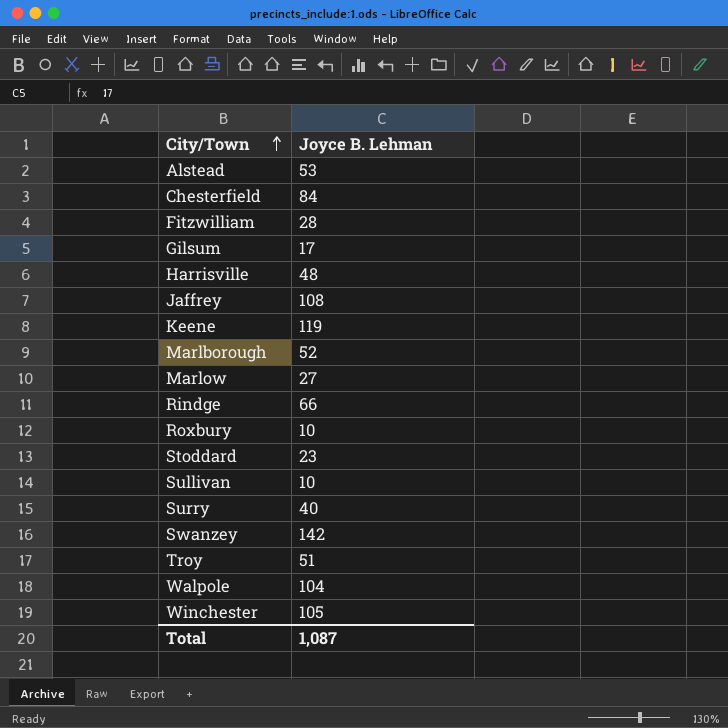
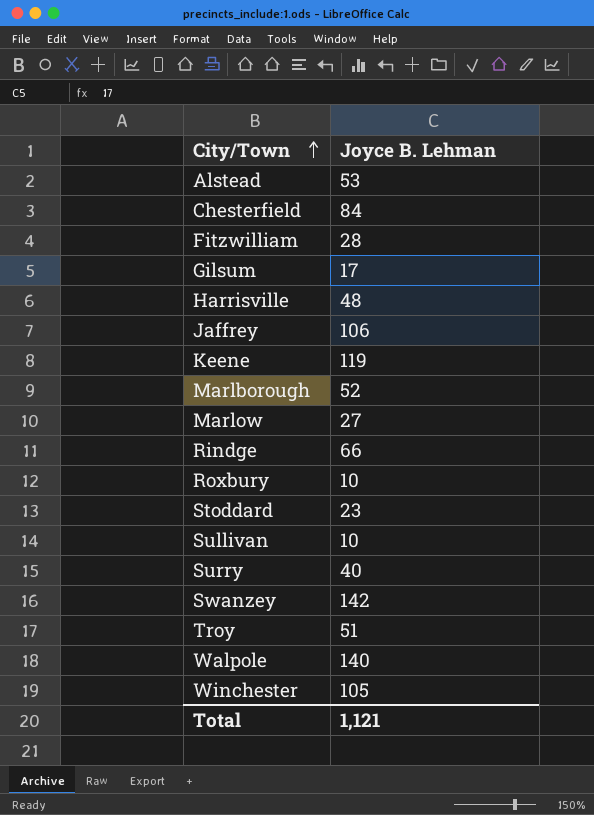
Jaffrey | Joyce B. Lehman: 108 -> 106
Walpole | Joyce B. Lehman: 104 -> 140
Total | Joyce B. Lehman: 1,087 -> 1,121

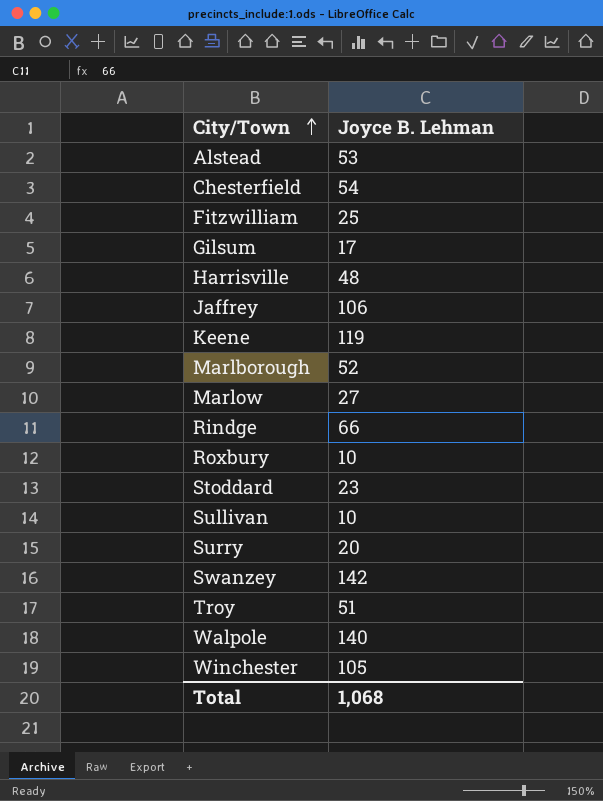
Chesterfield | Joyce B. Lehman: 84 -> 54
Fitzwilliam | Joyce B. Lehman: 28 -> 25
Surry | Joyce B. Lehman: 40 -> 20
Total | Joyce B. Lehman: 1,121 -> 1,068

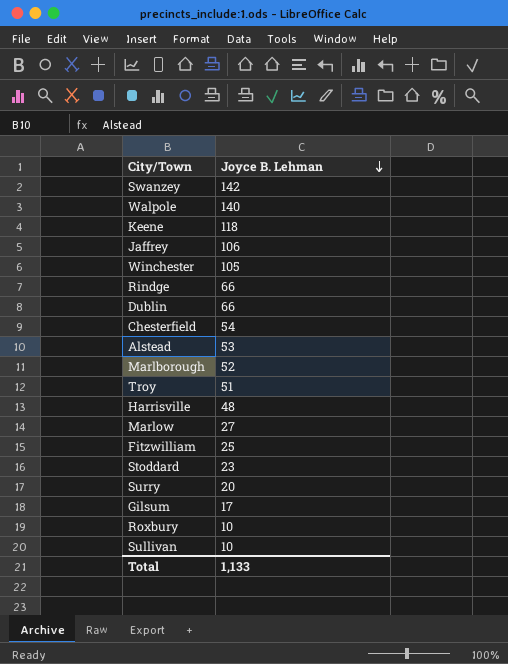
row order: City/Town ascending -> Joyce B. Lehman descending
Keene | Joyce B. Lehman: 119 -> 118
row Dublin: none -> 66
Total | Joyce B. Lehman: 1,068 -> 1,133

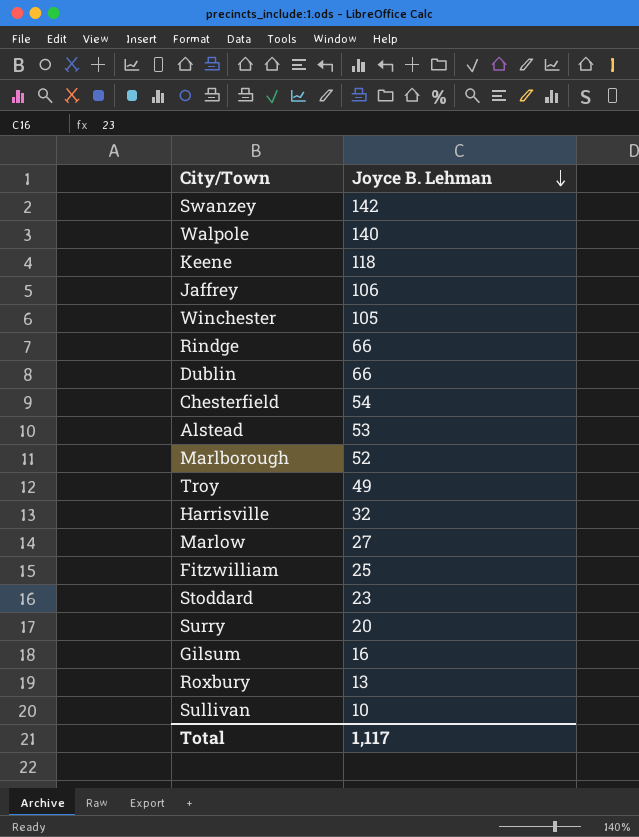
Troy | Joyce B. Lehman: 51 -> 49
Harrisville | Joyce B. Lehman: 48 -> 32
Gilsum | Joyce B. Lehman: 17 -> 16
Roxbury | Joyce B. Lehman: 10 -> 13
Total | Joyce B. Lehman: 1,133 -> 1,117

